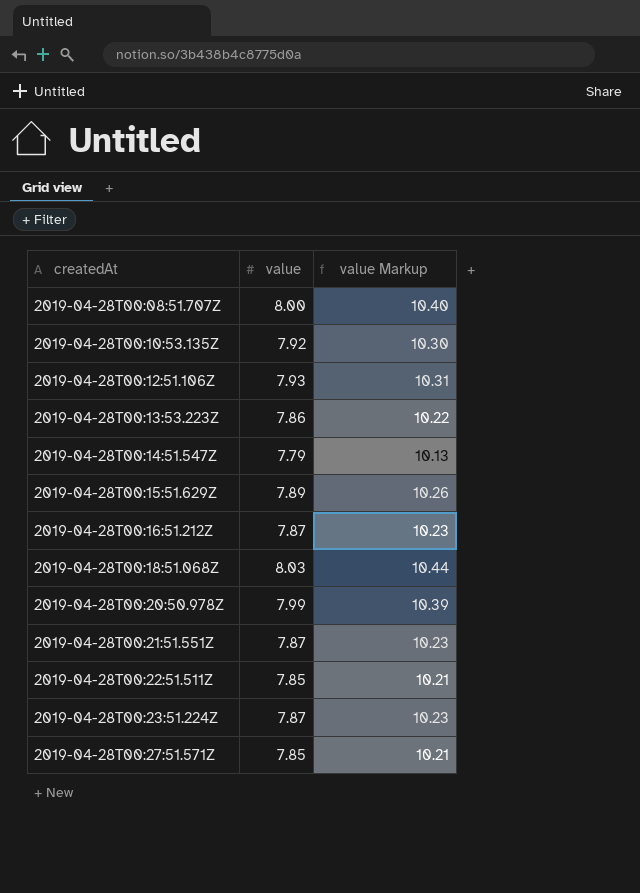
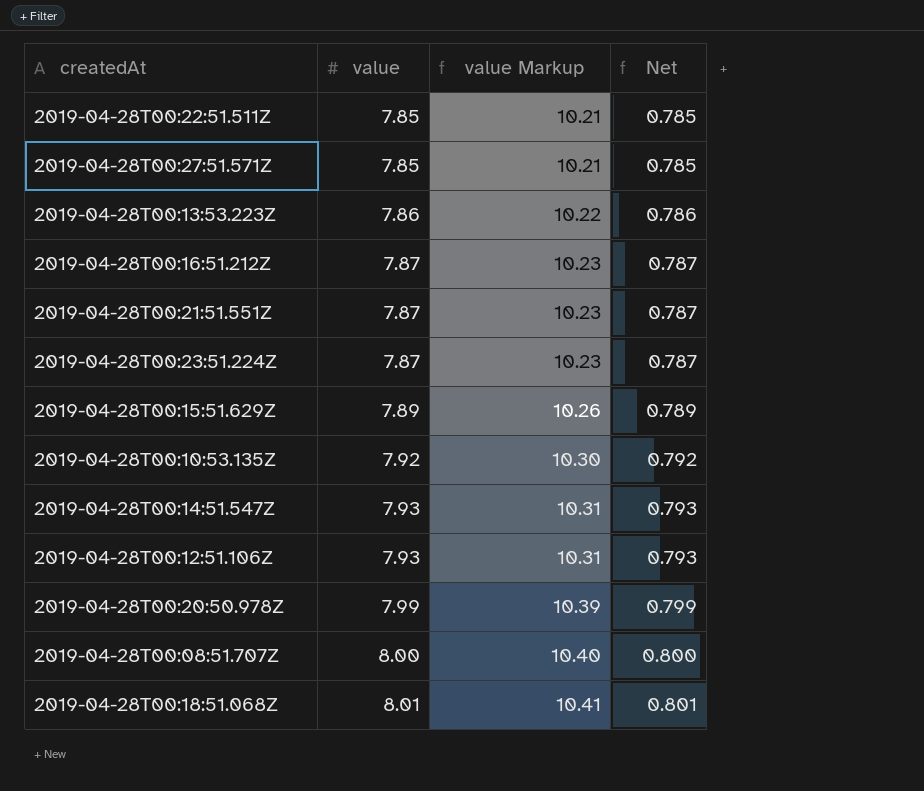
row order: createdAt ascending -> value ascending
column Net | formula: none -> [value] * 0.1
2019-04-28T00:14:51.547Z | value: 7.79 -> 7.93
2019-04-28T00:14:51.547Z | value Markup: 10.13 -> 10.31
2019-04-28T00:18:51.068Z | value: 8.03 -> 8.01
2019-04-28T00:18:51.068Z | value Markup: 10.44 -> 10.41

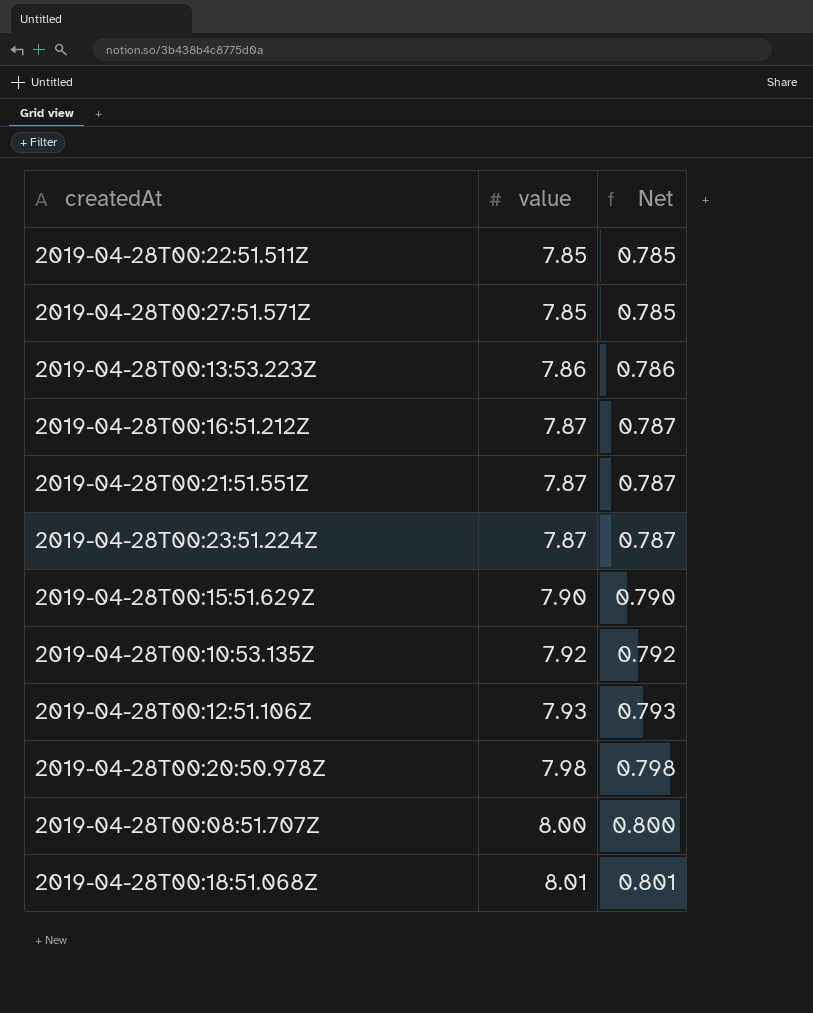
column value Markup | formula: [value] * 1.3 -> none
row 2019-04-28T00:14:51.547Z: 7.93 | 10.31 | 0.793 -> none
2019-04-28T00:15:51.629Z | value: 7.89 -> 7.90
2019-04-28T00:15:51.629Z | Net: 0.789 -> 0.790
2019-04-28T00:20:50.978Z | value: 7.99 -> 7.98
2019-04-28T00:20:50.978Z | Net: 0.799 -> 0.798

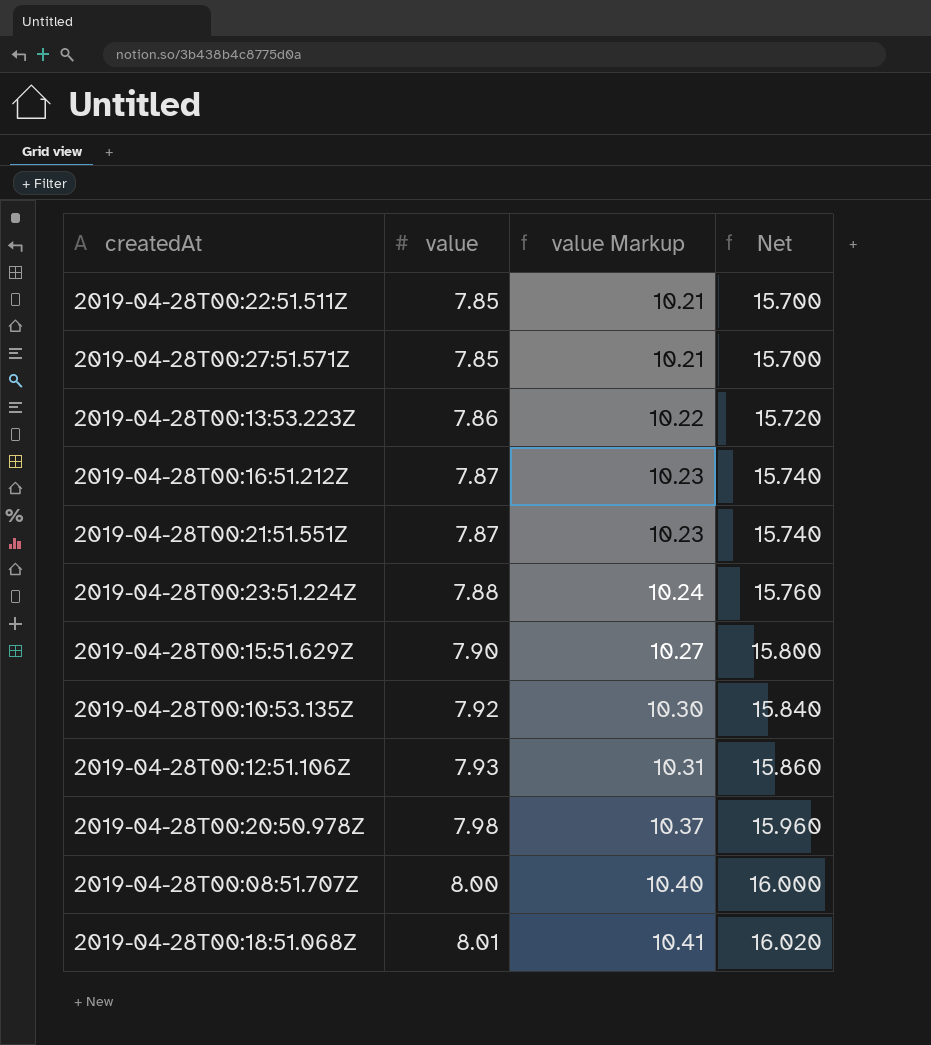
column value Markup | formula: none -> [value] * 1.3
column Net | formula: [value] * 0.1 -> [value] * 2
2019-04-28T00:23:51.224Z | value: 7.87 -> 7.88

